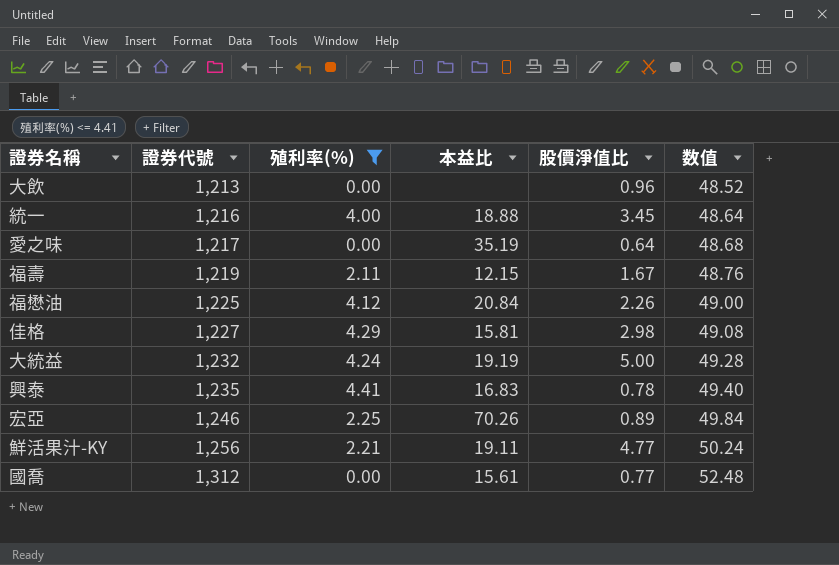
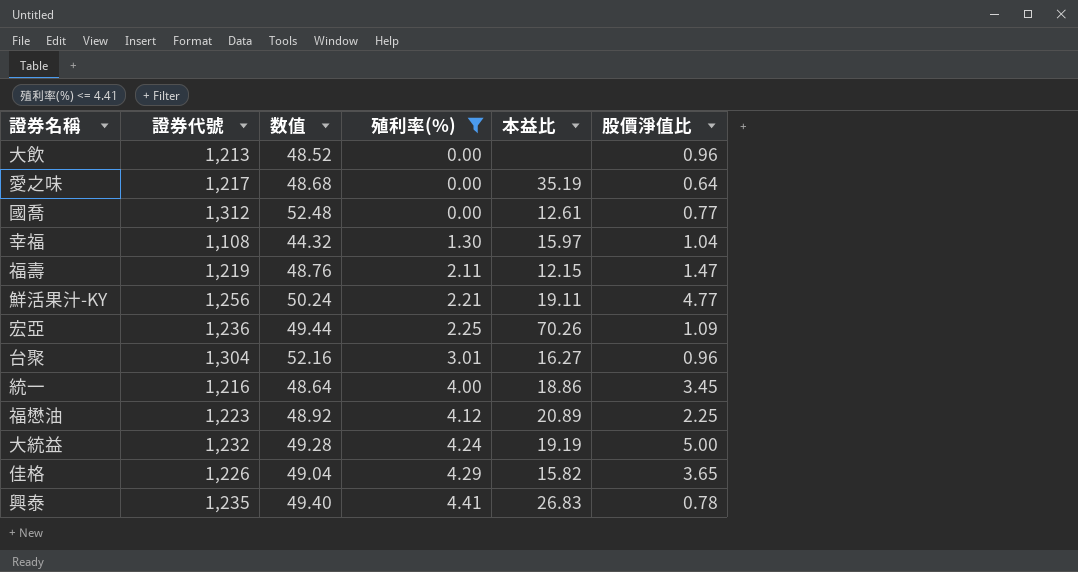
row order: 證券代號 ascending -> 殖利率(%) ascending
column 数值 | position: 6 -> 3
國喬 | 本益比: 15.61 -> 12.61
row 幸福: none -> 1,108 | 44.32 | 1.30 | 15.97 | 1.04
福壽 | 股價淨值比: 1.67 -> 1.47
宏亞 | 證券代號: 1,246 -> 1,236
宏亞 | 数值: 49.84 -> 49.44
宏亞 | 股價淨值比: 0.89 -> 1.09
row 台聚: none -> 1,304 | 52.16 | 3.01 | 16.27 | 0.96
統一 | 本益比: 18.88 -> 18.86
福懋油 | 證券代號: 1,225 -> 1,223
福懋油 | 数值: 49.00 -> 48.92
福懋油 | 本益比: 20.84 -> 20.89
福懋油 | 股價淨值比: 2.26 -> 2.25
佳格 | 證券代號: 1,227 -> 1,226
佳格 | 数值: 49.08 -> 49.04
佳格 | 本益比: 15.81 -> 15.82
佳格 | 股價淨值比: 2.98 -> 3.65
興泰 | 本益比: 16.83 -> 26.83

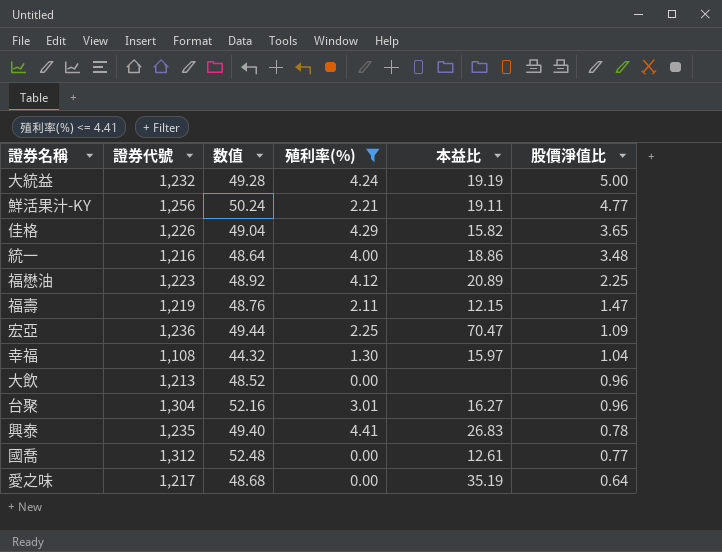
row order: 殖利率(%) ascending -> 股價淨值比 descending
統一 | 股價淨值比: 3.45 -> 3.48
宏亞 | 本益比: 70.26 -> 70.47

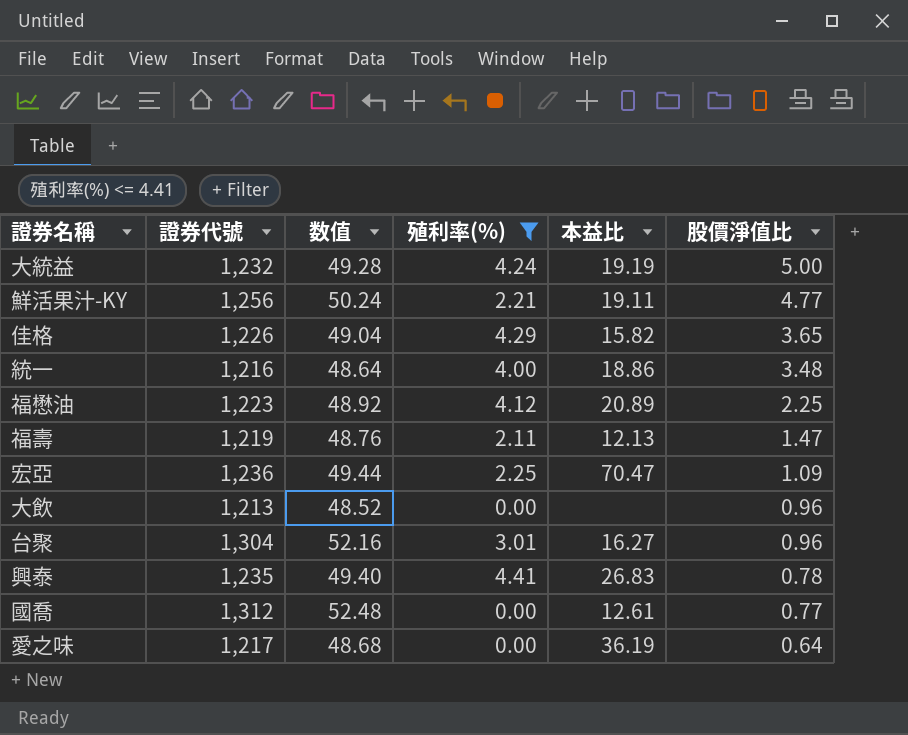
row 幸福: 1,108 | 44.32 | 1.30 | 15.97 | 1.04 -> none
福壽 | 本益比: 12.15 -> 12.13
愛之味 | 本益比: 35.19 -> 36.19

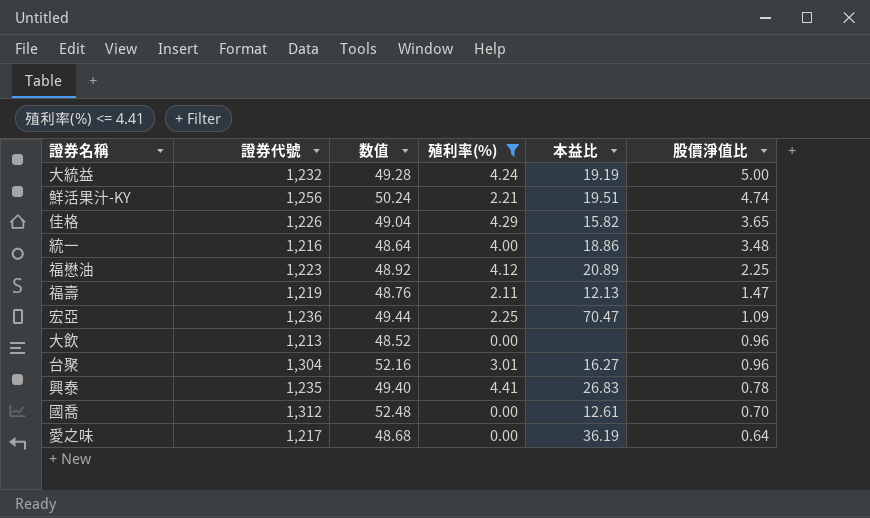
鮮活果汁-KY | 本益比: 19.11 -> 19.51
鮮活果汁-KY | 股價淨值比: 4.77 -> 4.74
國喬 | 股價淨值比: 0.77 -> 0.70

